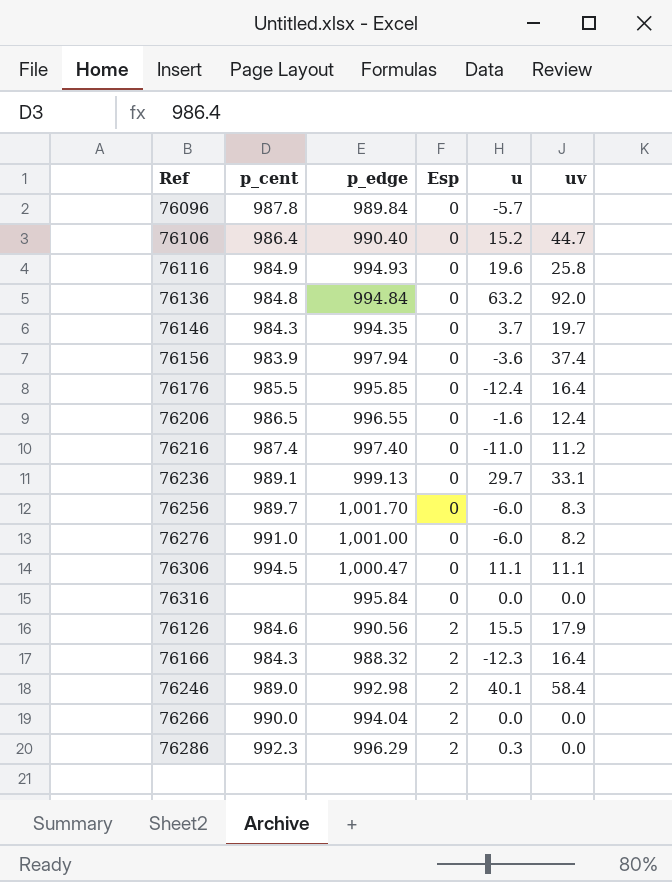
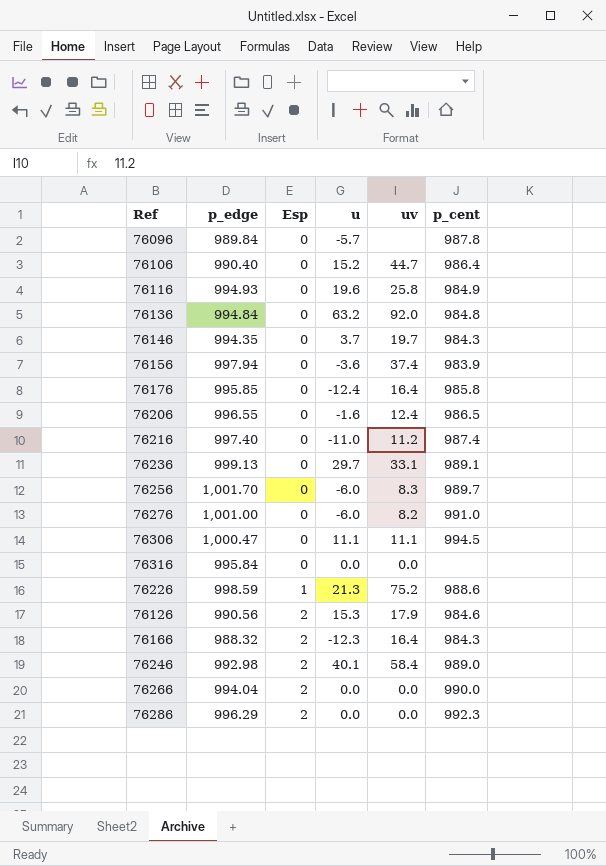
column p_cent | position: 2 -> 6
76176 | p_cent: 985.5 -> 985.8
row 76226: none -> 998.59 | 1 | 21.3 | 75.2 | 988.6
76126 | u: 15.5 -> 15.3
76286 | u: 0.3 -> 0.0

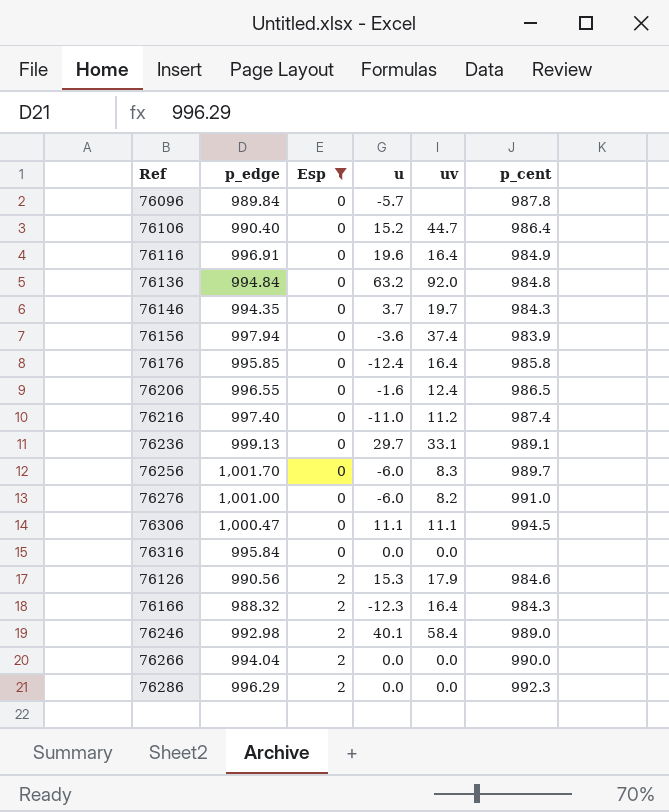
filter: none -> Esp != 1
76116 | p_edge: 994.93 -> 996.91
76116 | uv: 25.8 -> 16.4

